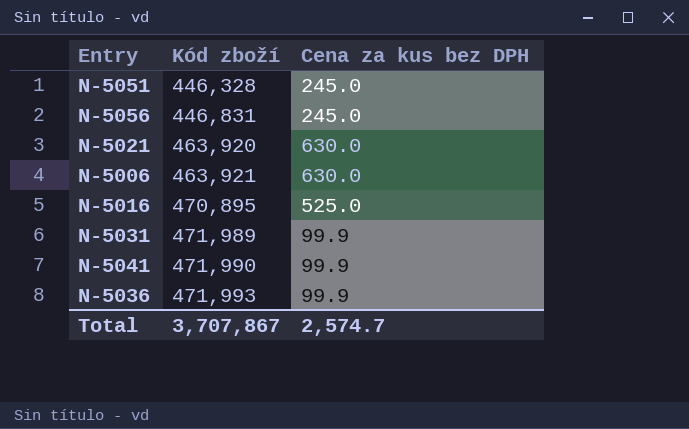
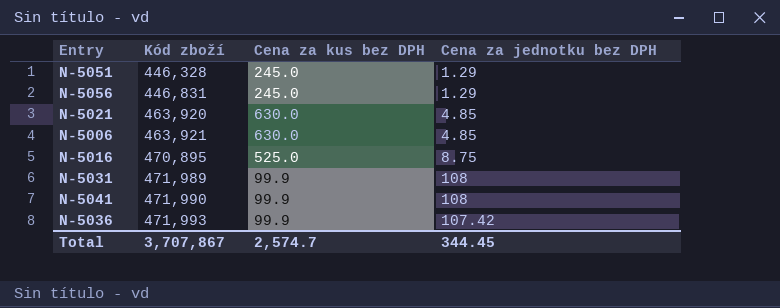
column Cena za jednotku bez DPH | position: none -> 4

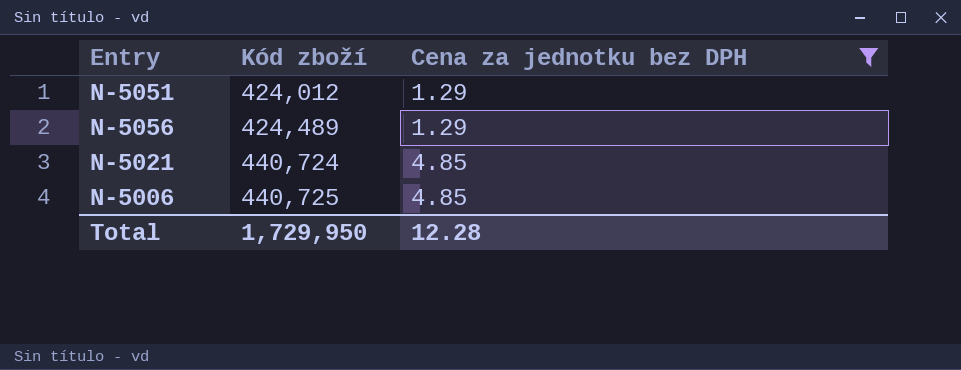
filter: none -> Cena za jednotku bez DPH <= 4.85
column Cena za kus bez DPH | position: 3 -> none
N-5051 | Kód zboží: 446,328 -> 424,012
N-5056 | Kód zboží: 446,831 -> 424,489
N-5021 | Kód zboží: 463,920 -> 440,724
N-5006 | Kód zboží: 463,921 -> 440,725
Total | Kód zboží: 3,707,867 -> 1,729,950
Total | Cena za jednotku bez DPH: 344.45 -> 12.28

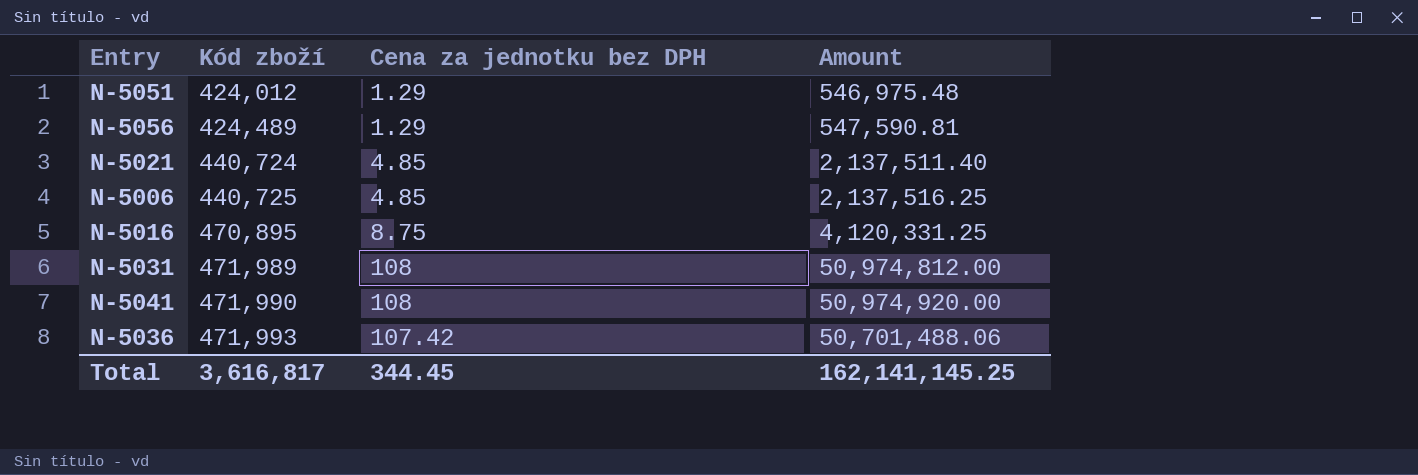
filter: Cena za jednotku bez DPH <= 4.85 -> none
column Amount | formula: none -> [Kód zboží] * [Cena za jednotku bez DPH]
Total | Kód zboží: 1,729,950 -> 3,616,817
Total | Cena za jednotku bez DPH: 12.28 -> 344.45

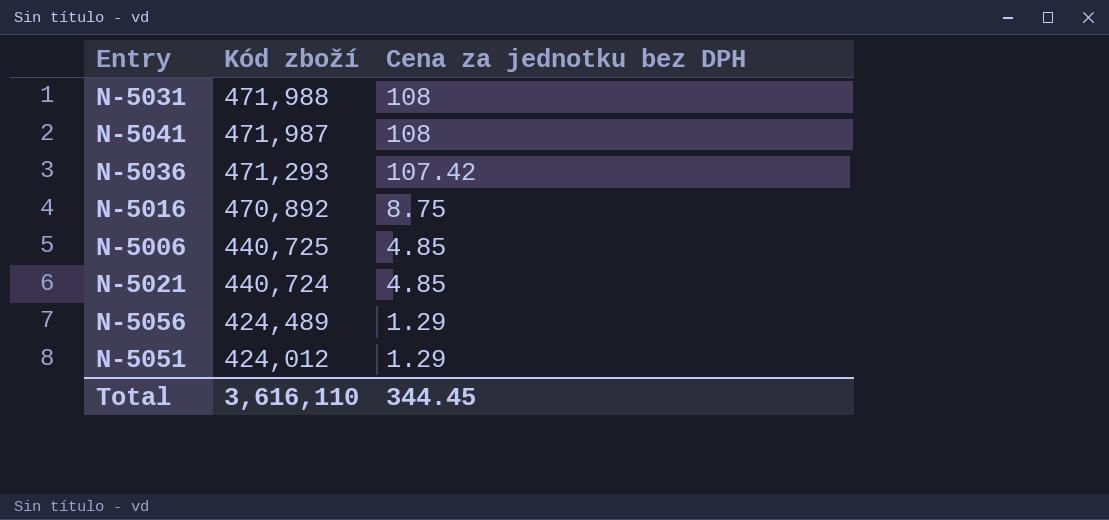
row order: Kód zboží ascending -> Kód zboží descending
column Amount | formula: [Kód zboží] * [Cena za jednotku bez DPH] -> none
N-5031 | Kód zboží: 471,989 -> 471,988
N-5041 | Kód zboží: 471,990 -> 471,987
N-5036 | Kód zboží: 471,993 -> 471,293
N-5016 | Kód zboží: 470,895 -> 470,892
Total | Kód zboží: 3,616,817 -> 3,616,110

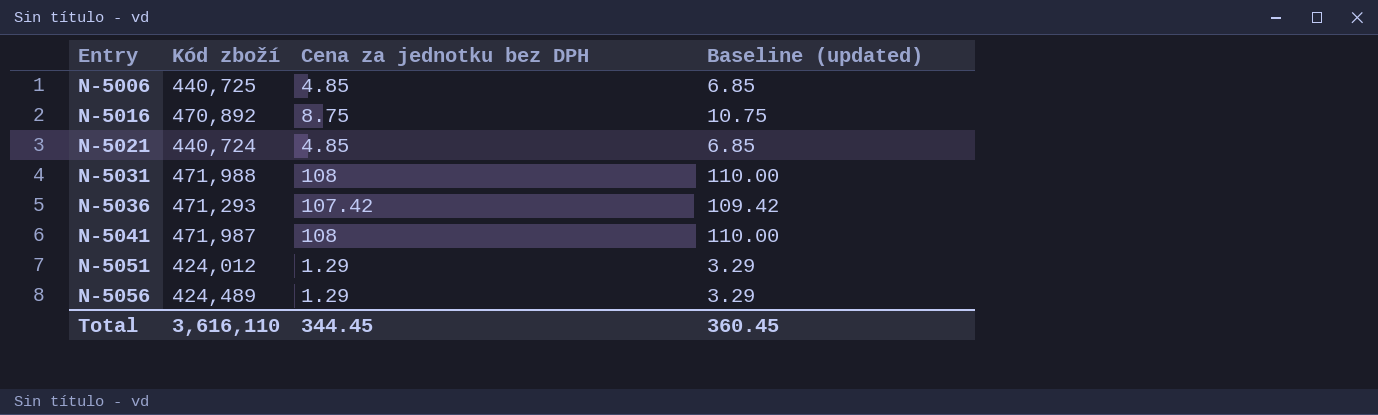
row order: Kód zboží descending -> Entry ascending
column Baseline (updated) | formula: none -> [Cena za jednotku bez DPH] + 2

